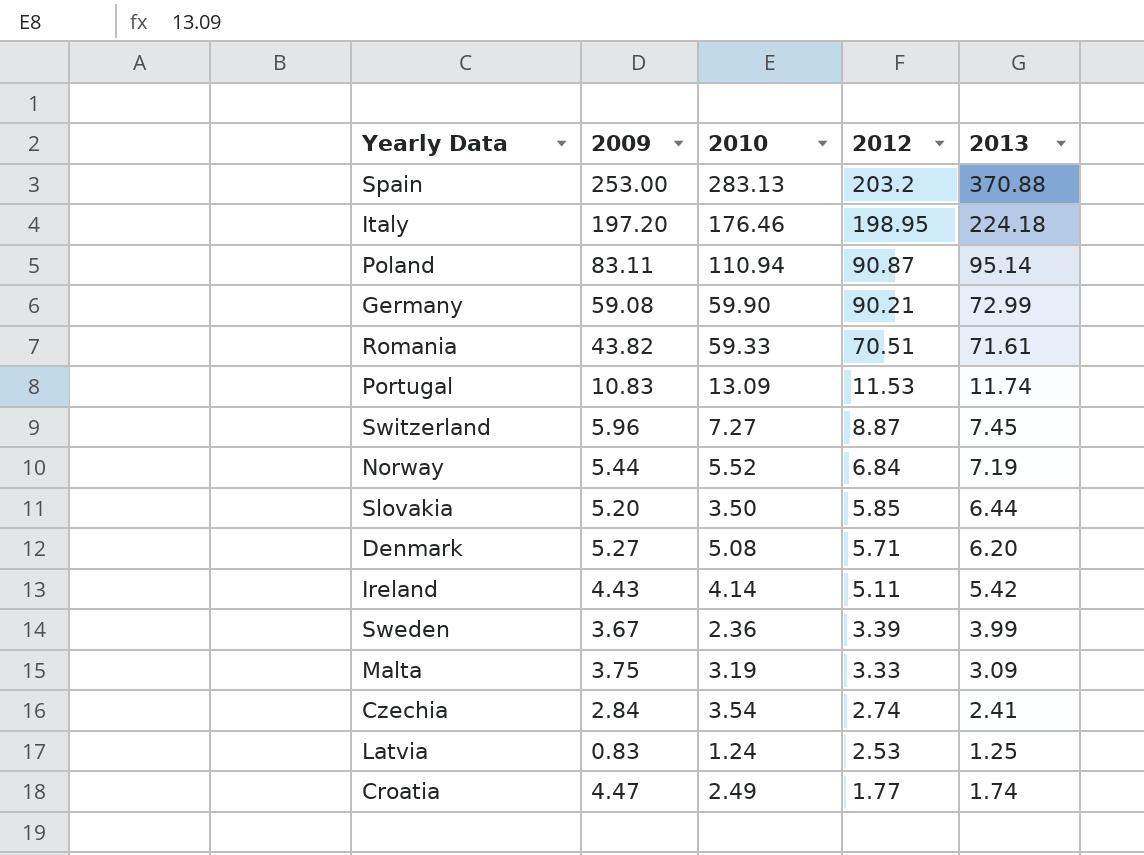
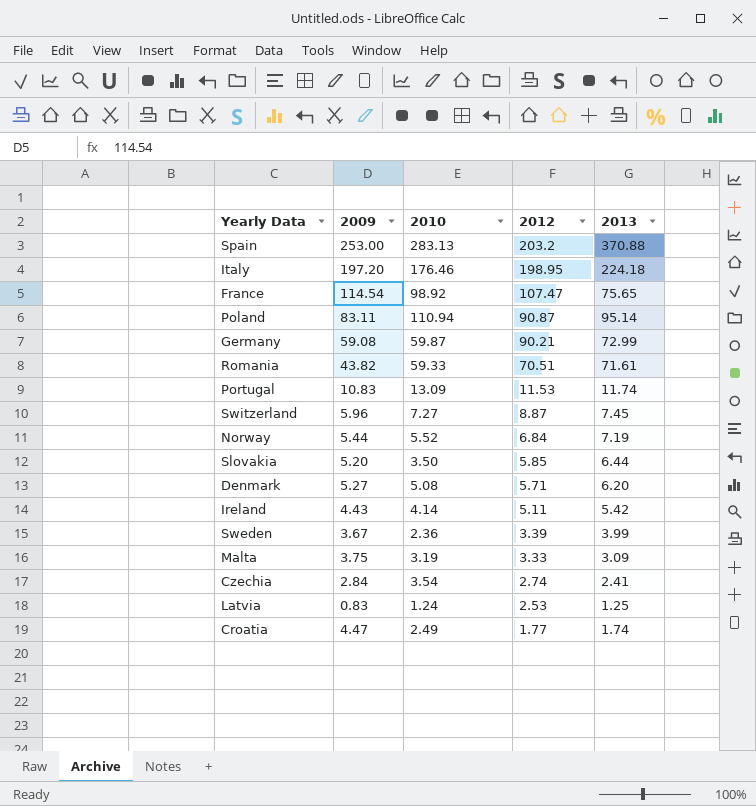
row France: none -> 114.54 | 98.92 | 107.47 | 75.65
Germany | 2010: 59.90 -> 59.87

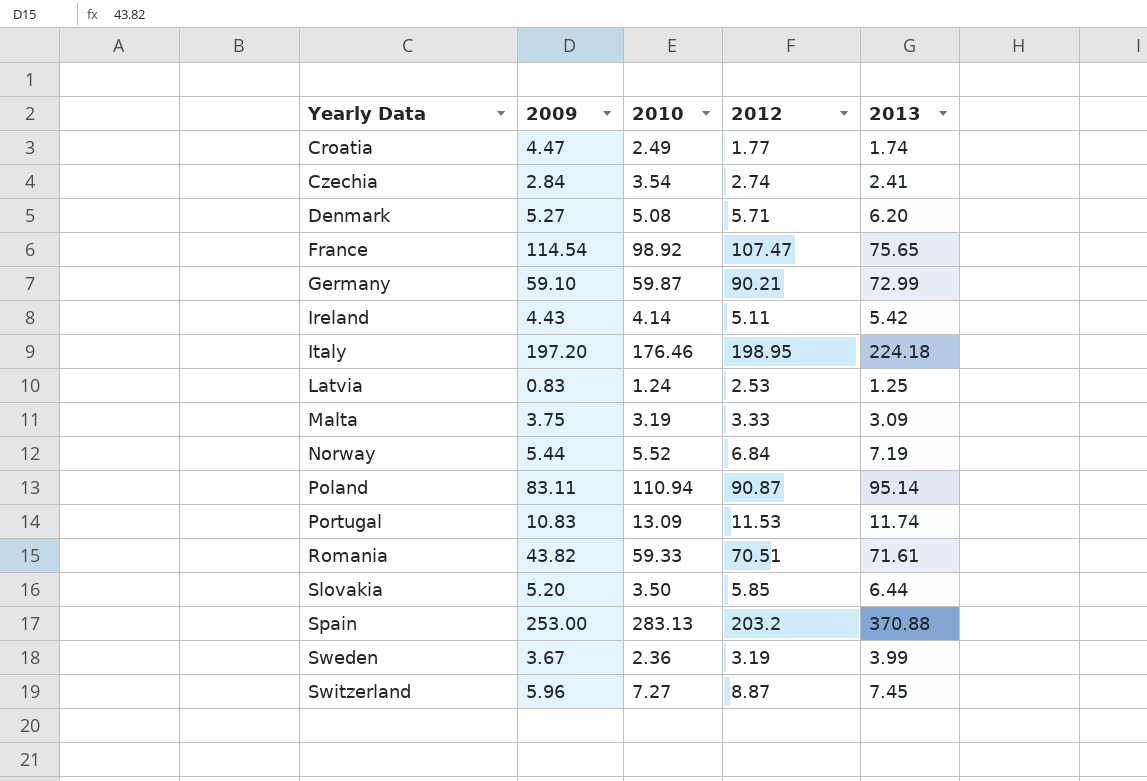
row order: 2012 descending -> Yearly Data ascending
Germany | 2009: 59.08 -> 59.10
Sweden | 2012: 3.39 -> 3.19

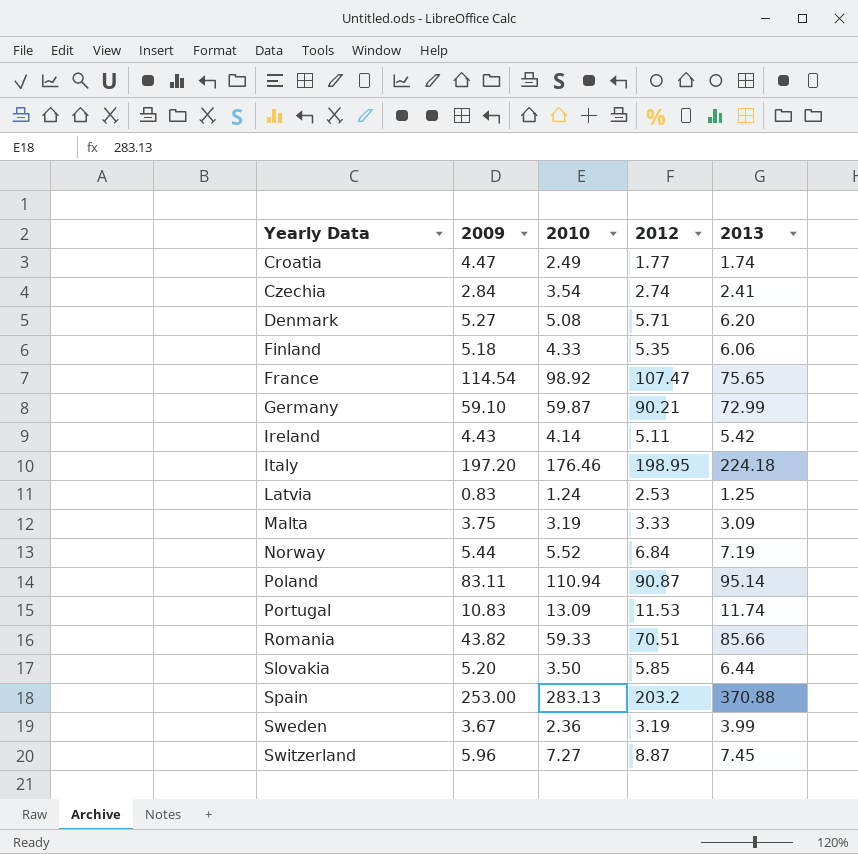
row Finland: none -> 5.18 | 4.33 | 5.35 | 6.06
Romania | 2013: 71.61 -> 85.66

